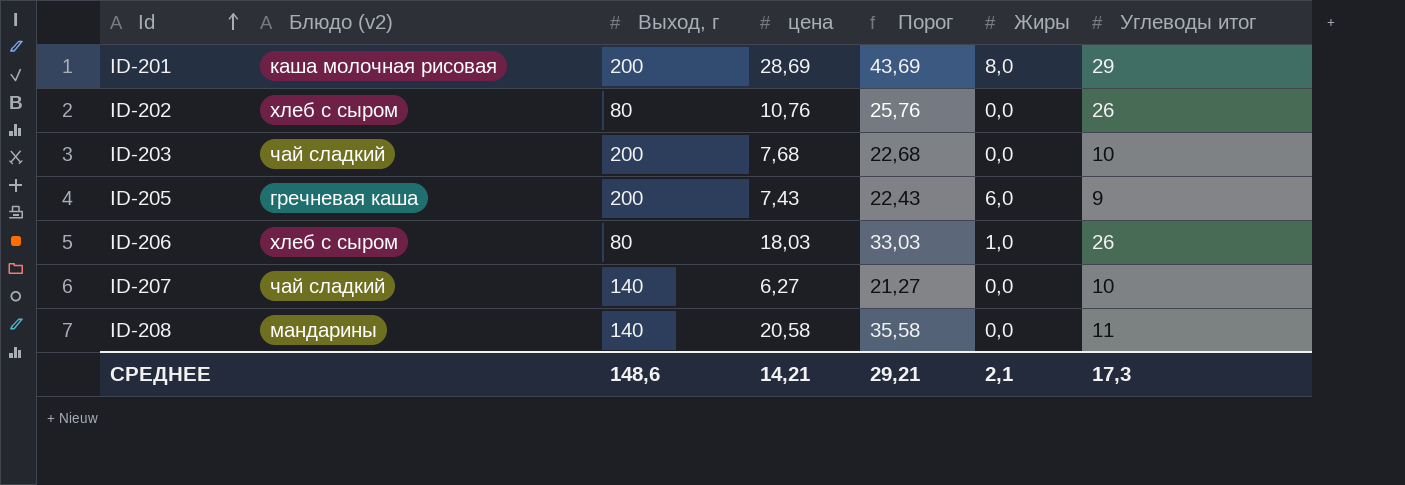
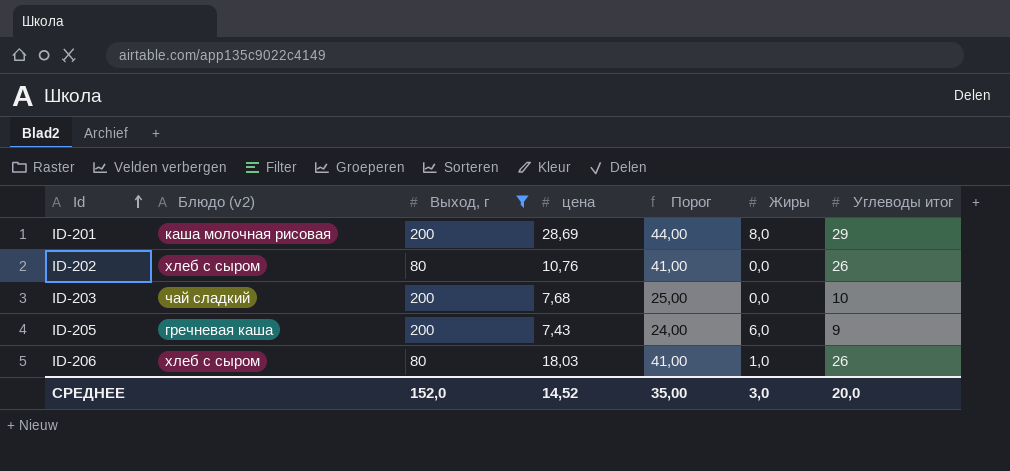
filter: none -> Выход, г != 140
column Порог | formula: [цена] + 15 -> [Углеводы итог] + 15
СРЕДНЕЕ | Выход, г: 148,6 -> 152,0
СРЕДНЕЕ | цена: 14,21 -> 14,52
СРЕДНЕЕ | Порог: 29,21 -> 35,00
СРЕДНЕЕ | Жиры: 2,1 -> 3,0
СРЕДНЕЕ | Углеводы итог: 17,3 -> 20,0

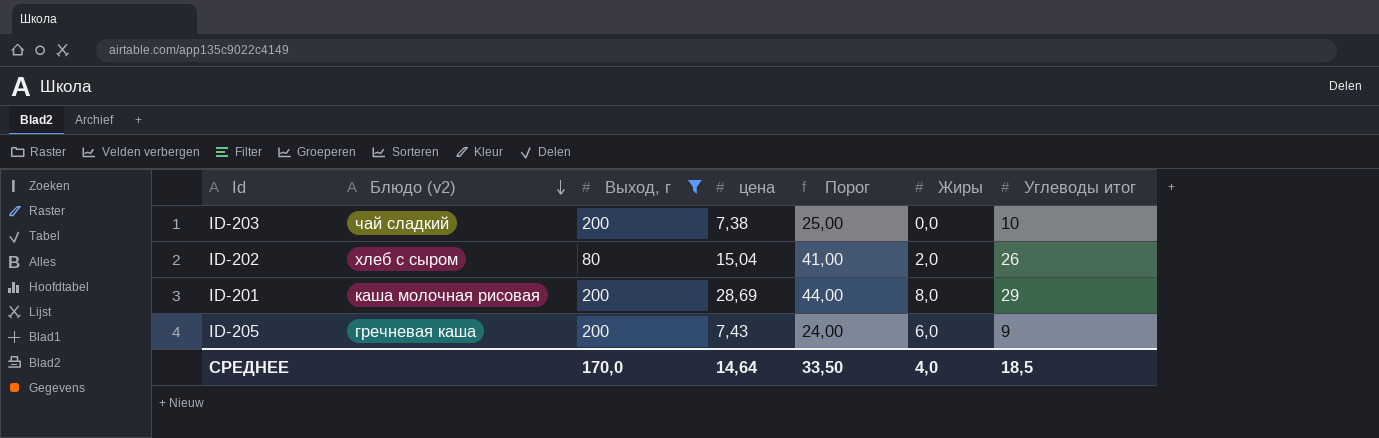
row order: Id ascending -> Блюдо (v2) descending
row ID-206: хлеб с сыром | 80 | 18,03 | 41,00 | 1,0 | 26 -> none
ID-203 | цена: 7,68 -> 7,38
ID-202 | цена: 10,76 -> 15,04
ID-202 | Жиры: 0,0 -> 2,0
СРЕДНЕЕ | Выход, г: 152,0 -> 170,0
СРЕДНЕЕ | цена: 14,52 -> 14,64
СРЕДНЕЕ | Порог: 35,00 -> 33,50
СРЕДНЕЕ | Жиры: 3,0 -> 4,0
СРЕДНЕЕ | Углеводы итог: 20,0 -> 18,5

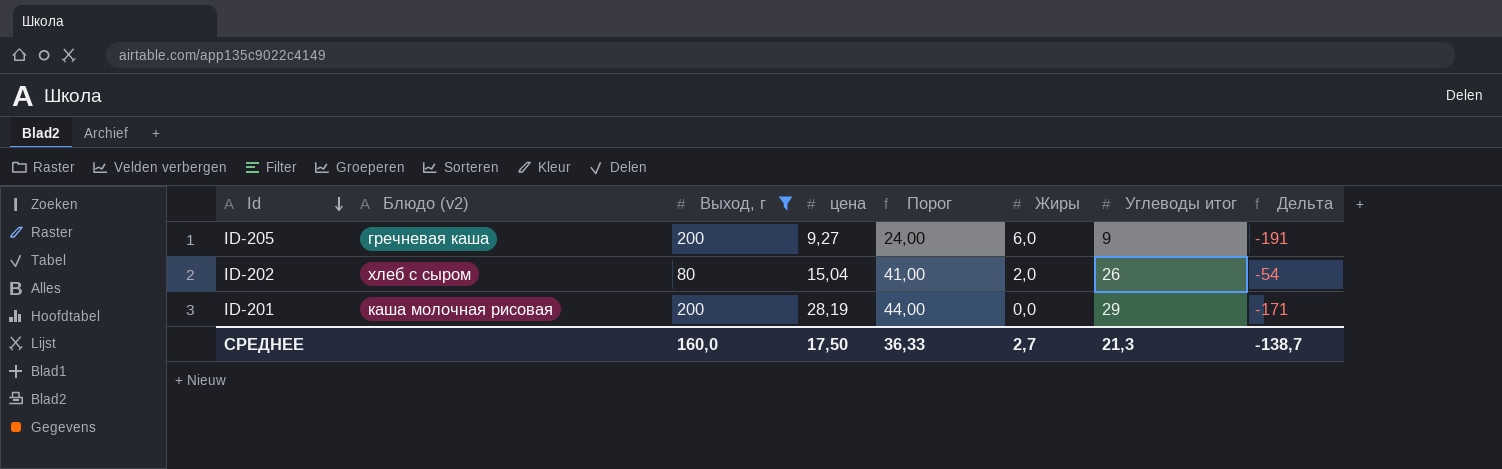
row order: Блюдо (v2) descending -> Id descending
column Дельта | formula: none -> [Углеводы итог] - [Выход, г]
row ID-203: чай сладкий | 200 | 7,38 | 25,00 | 0,0 | 10 -> none
ID-205 | цена: 7,43 -> 9,27
ID-201 | цена: 28,69 -> 28,19
ID-201 | Жиры: 8,0 -> 0,0
СРЕДНЕЕ | Выход, г: 170,0 -> 160,0
СРЕДНЕЕ | цена: 14,64 -> 17,50
СРЕДНЕЕ | Порог: 33,50 -> 36,33
СРЕДНЕЕ | Жиры: 4,0 -> 2,7
СРЕДНЕЕ | Углеводы итог: 18,5 -> 21,3

